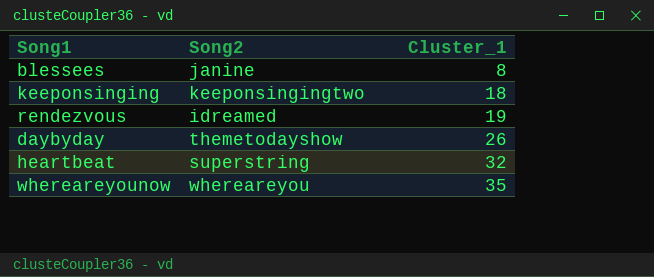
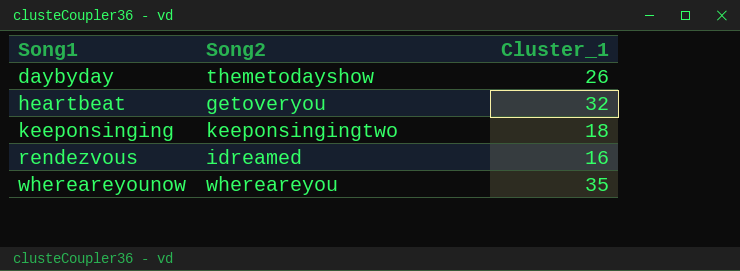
row order: Cluster_1 ascending -> Song1 ascending
row blessees: janine | 8 -> none
heartbeat | Song2: superstring -> getoveryou
rendezvous | Cluster_1: 19 -> 16

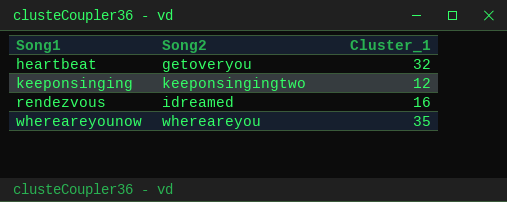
row daybyday: themetodayshow | 26 -> none
keeponsinging | Cluster_1: 18 -> 12

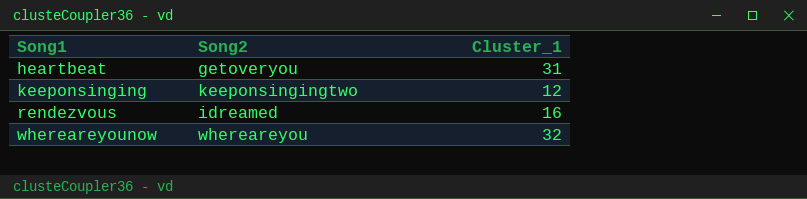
heartbeat | Cluster_1: 32 -> 31
whereareyounow | Cluster_1: 35 -> 32

